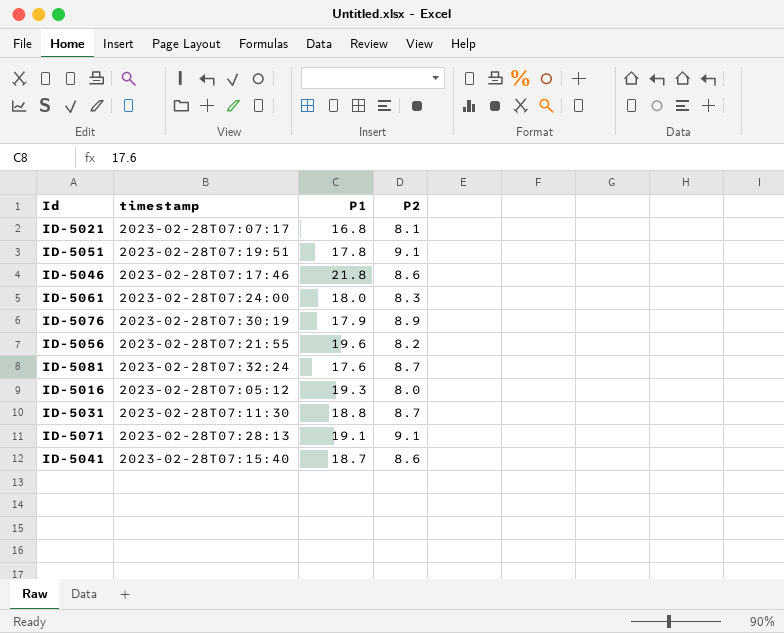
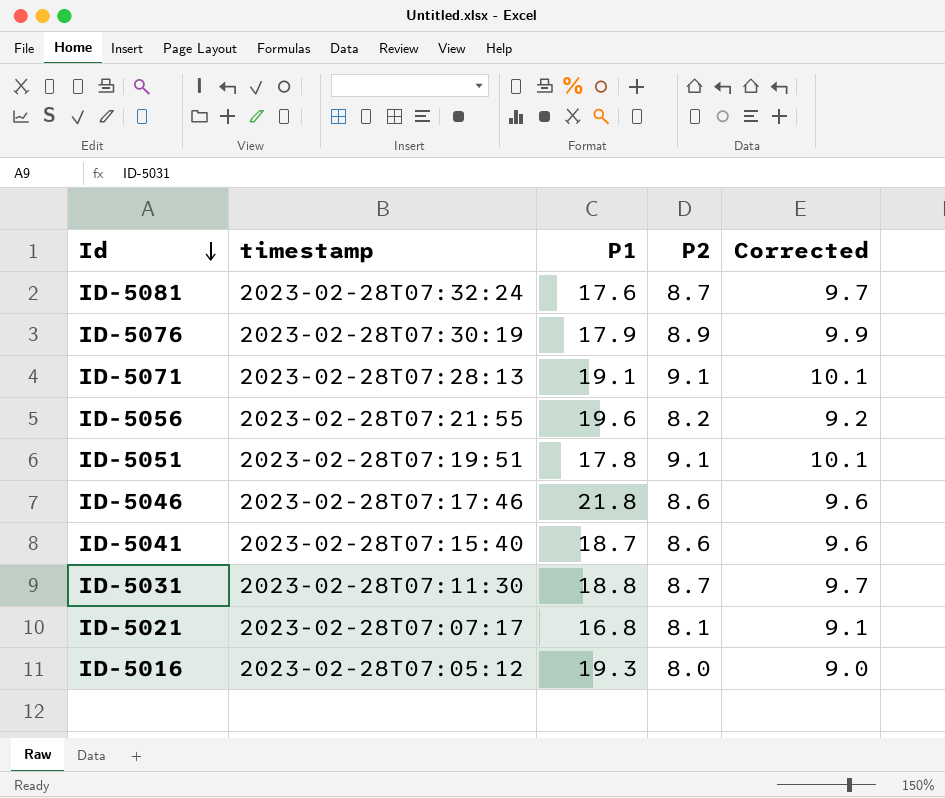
row order: none -> Id descending
column Corrected | formula: none -> [P2] + 1
row ID-5061: 2023-02-28T07:24:00 | 18.0 | 8.3 -> none

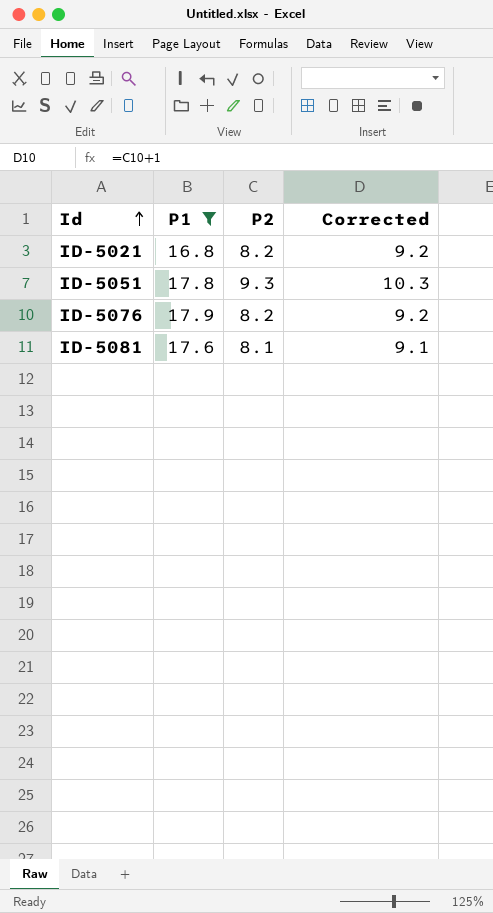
filter: none -> P1 <= 17.9
row order: Id descending -> Id ascending
column timestamp | position: 2 -> none
ID-5021 | P2: 8.1 -> 8.2
ID-5021 | Corrected: 9.1 -> 9.2
ID-5051 | P2: 9.1 -> 9.3
ID-5051 | Corrected: 10.1 -> 10.3
ID-5076 | P2: 8.9 -> 8.2
ID-5076 | Corrected: 9.9 -> 9.2
ID-5081 | P2: 8.7 -> 8.1
ID-5081 | Corrected: 9.7 -> 9.1

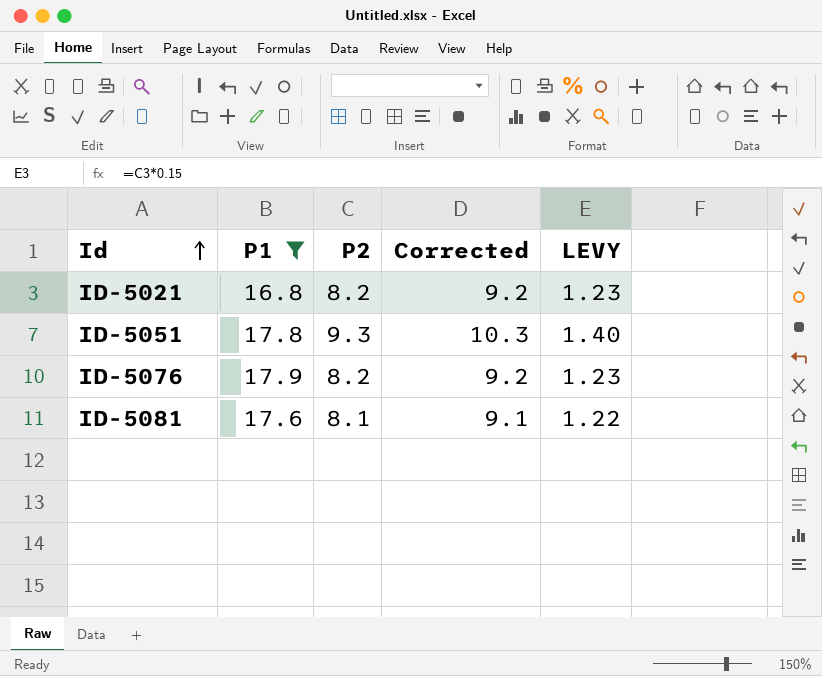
column LEVY | formula: none -> [P2] * 0.15

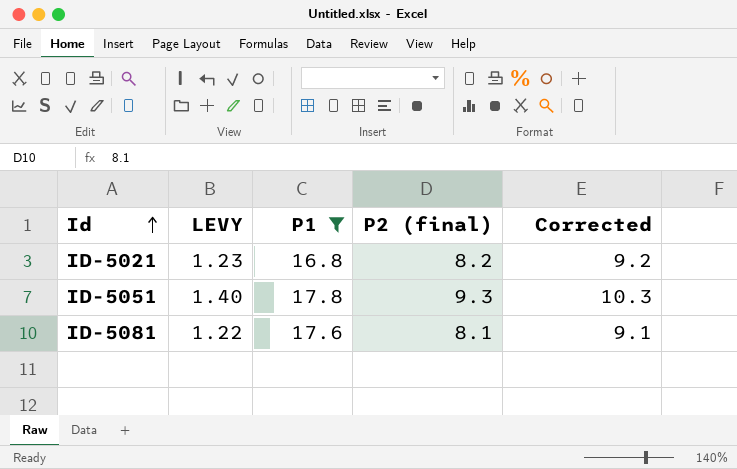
column LEVY | position: 5 -> 2
column name: P2 -> P2 (final)
row ID-5076: 17.9 | 8.2 | 9.2 | 1.23 -> none

